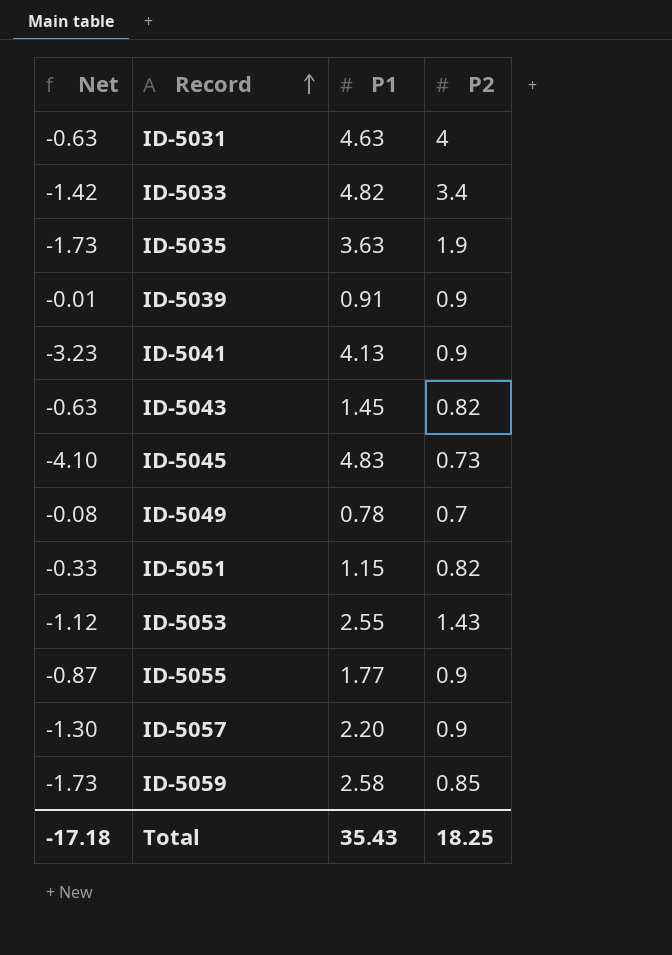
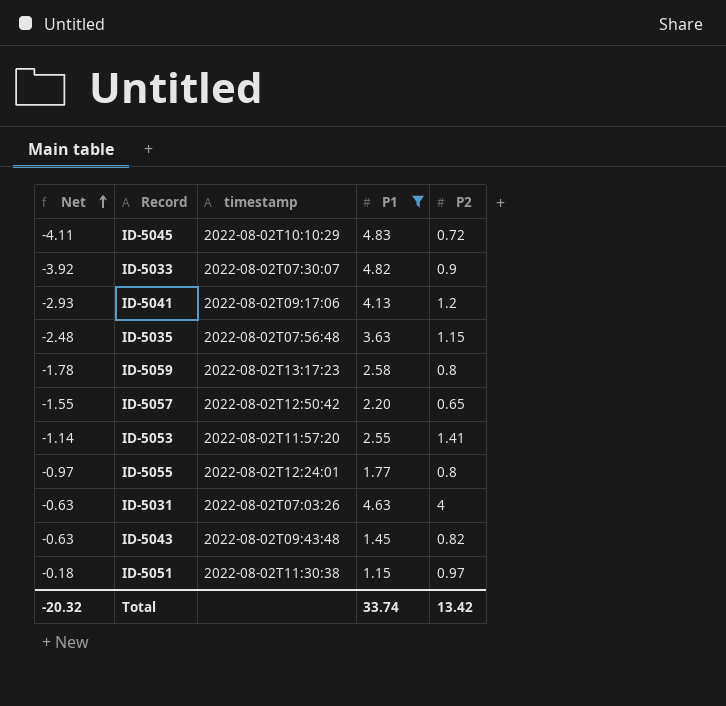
filter: none -> P1 >= 1.15
row order: Record ascending -> Net ascending
column timestamp | position: none -> 3
ID-5045 | Net: -4.10 -> -4.11
ID-5045 | P2: 0.73 -> 0.72
ID-5033 | Net: -1.42 -> -3.92
ID-5033 | P2: 3.4 -> 0.9
ID-5041 | Net: -3.23 -> -2.93
ID-5041 | P2: 0.9 -> 1.2
ID-5035 | Net: -1.73 -> -2.48
ID-5035 | P2: 1.9 -> 1.15
ID-5059 | Net: -1.73 -> -1.78
ID-5059 | P2: 0.85 -> 0.8
ID-5057 | Net: -1.30 -> -1.55
ID-5057 | P2: 0.9 -> 0.65
ID-5053 | Net: -1.12 -> -1.14
ID-5053 | P2: 1.43 -> 1.41
ID-5055 | Net: -0.87 -> -0.97
ID-5055 | P2: 0.9 -> 0.8
ID-5051 | Net: -0.33 -> -0.18
ID-5051 | P2: 0.82 -> 0.97
Total | Net: -17.18 -> -20.32
Total | P1: 35.43 -> 33.74
Total | P2: 18.25 -> 13.42

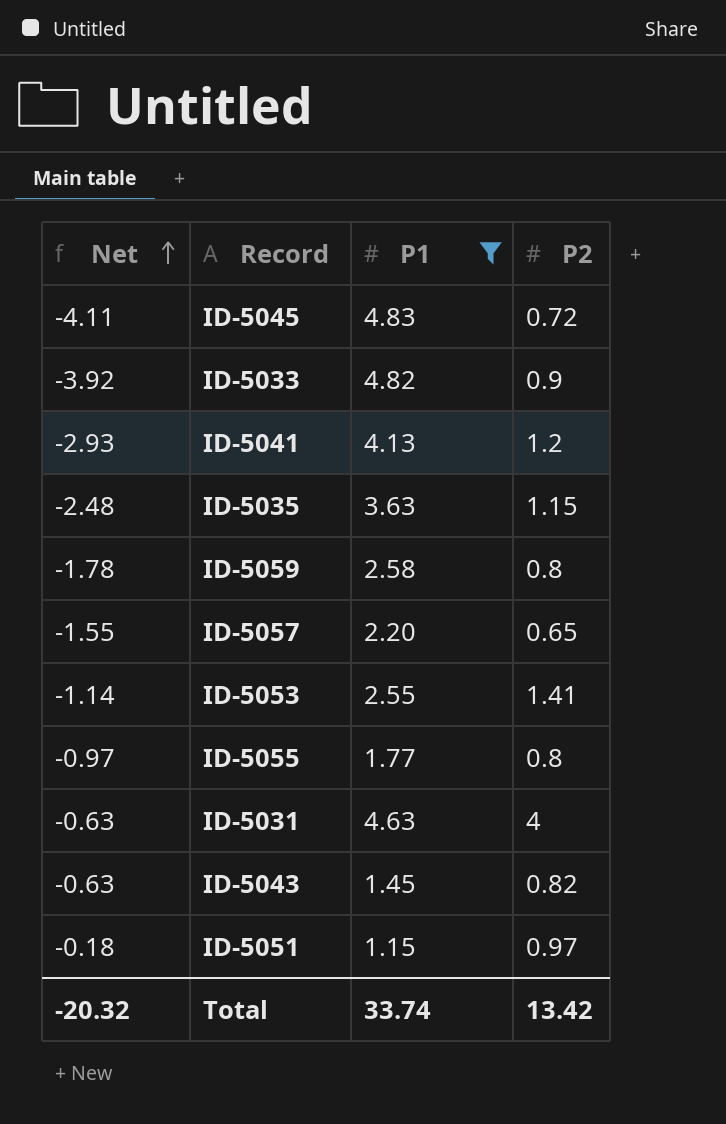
column timestamp | position: 3 -> none

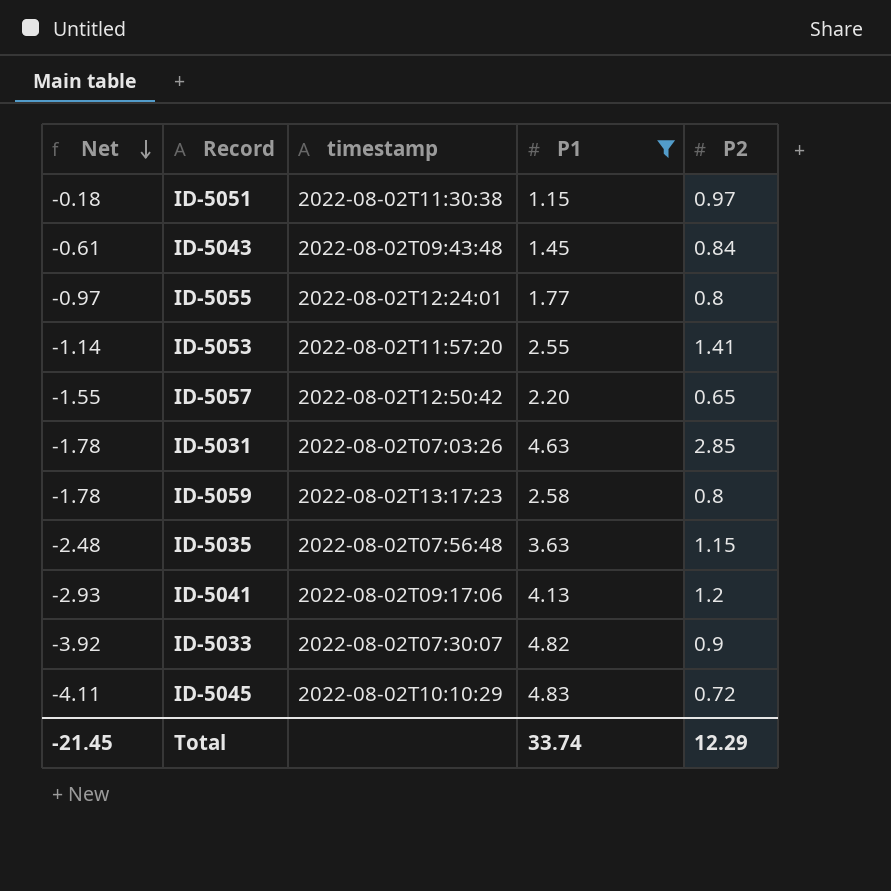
row order: Net ascending -> Net descending
column timestamp | position: none -> 3
ID-5043 | Net: -0.63 -> -0.61
ID-5043 | P2: 0.82 -> 0.84
ID-5031 | Net: -0.63 -> -1.78
ID-5031 | P2: 4 -> 2.85
Total | Net: -20.32 -> -21.45
Total | P2: 13.42 -> 12.29

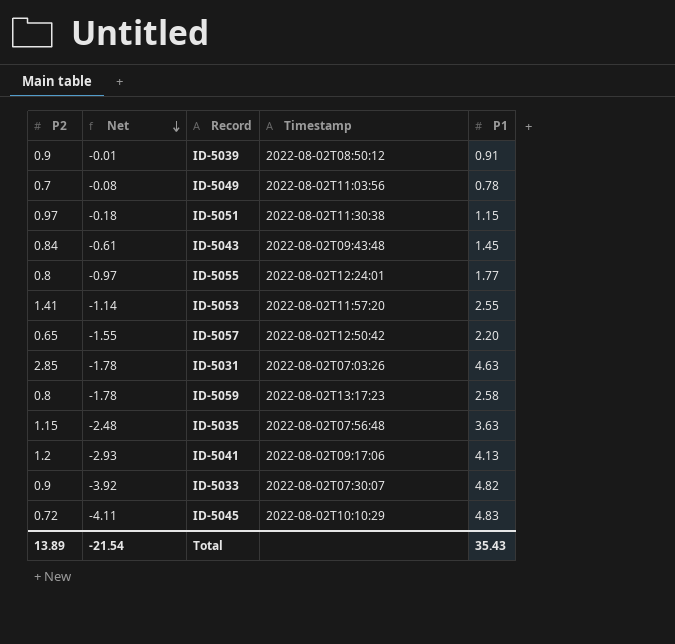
filter: P1 >= 1.15 -> none
column P2 | position: 5 -> 1
column name: timestamp -> Timestamp
Total | P2: 12.29 -> 13.89
Total | Net: -21.45 -> -21.54
Total | P1: 33.74 -> 35.43

